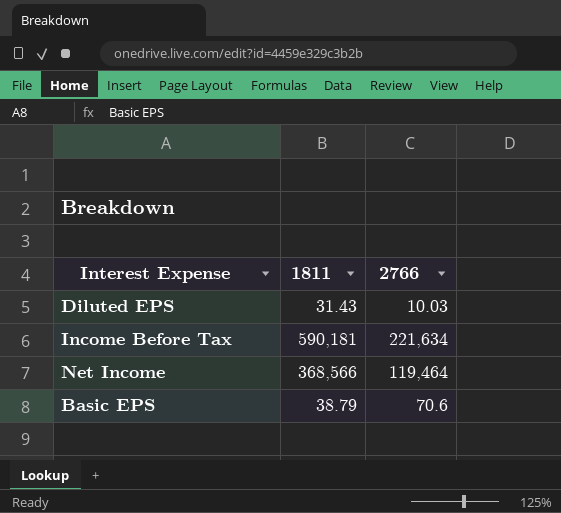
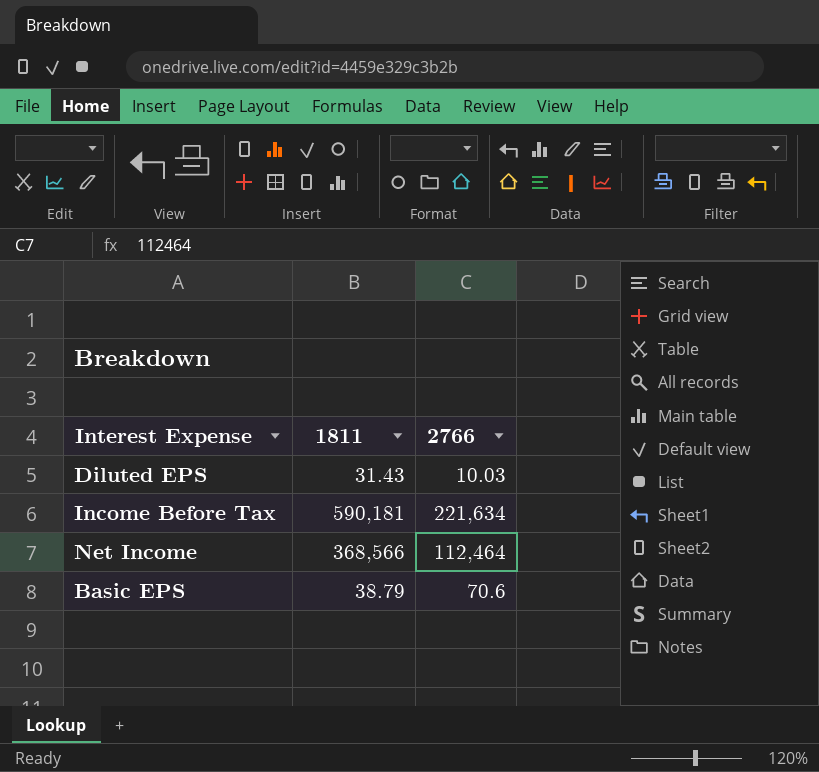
Net Income | 2766: 119,464 -> 112,464

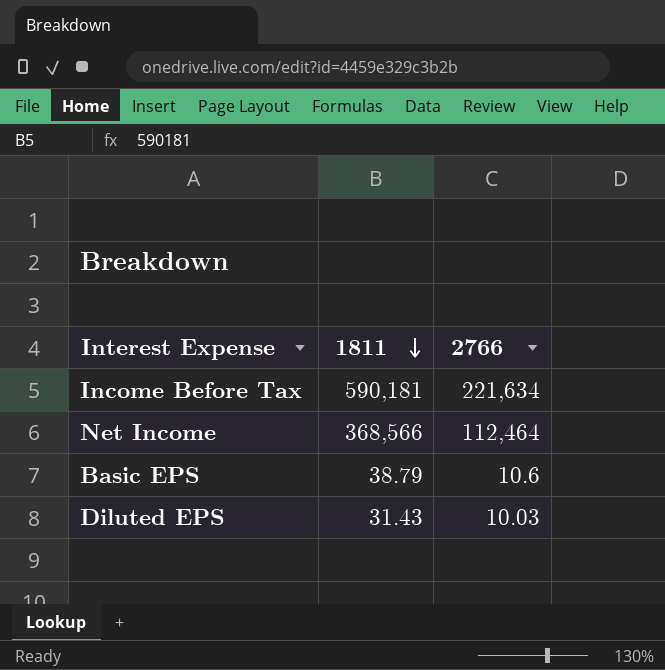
row order: none -> 1811 descending
Basic EPS | 2766: 70.6 -> 10.6

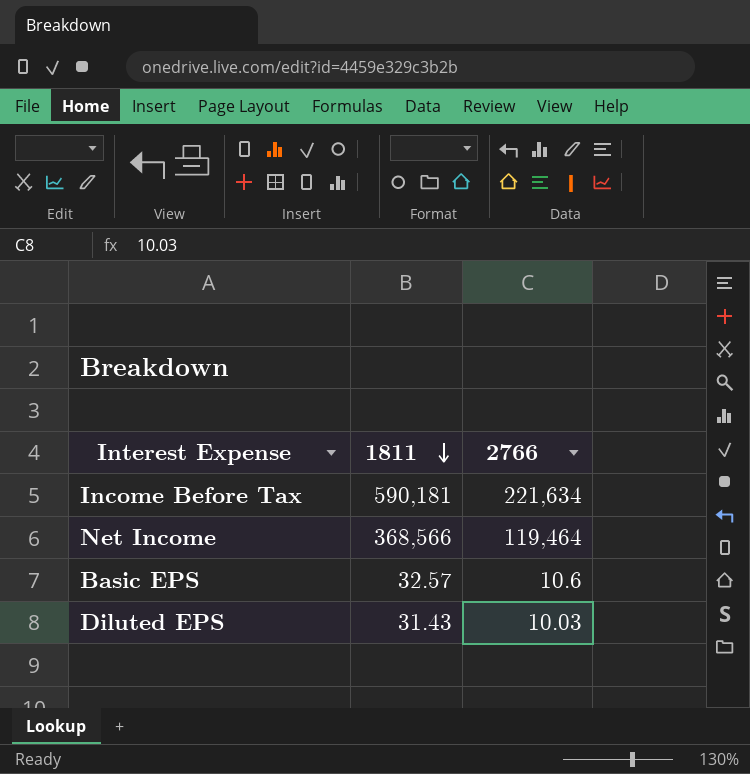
Net Income | 2766: 112,464 -> 119,464
Basic EPS | 1811: 38.79 -> 32.57

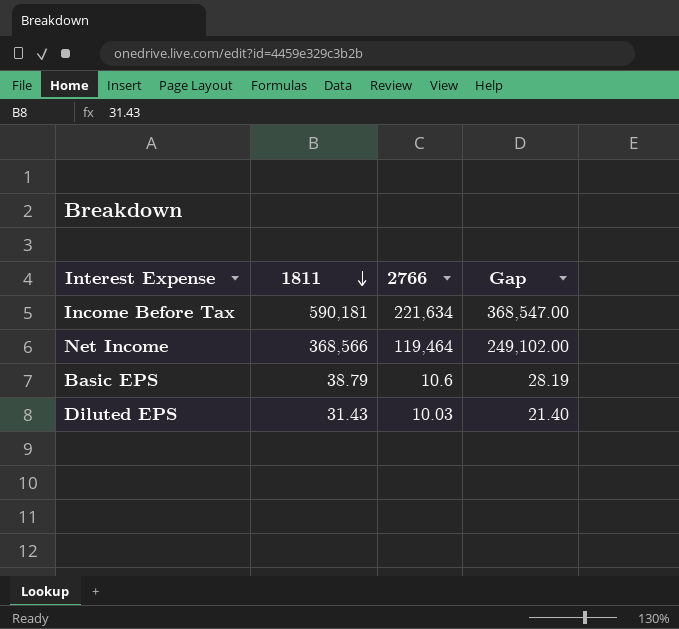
column Gap | formula: none -> [1811] - [2766]
Basic EPS | 1811: 32.57 -> 38.79

